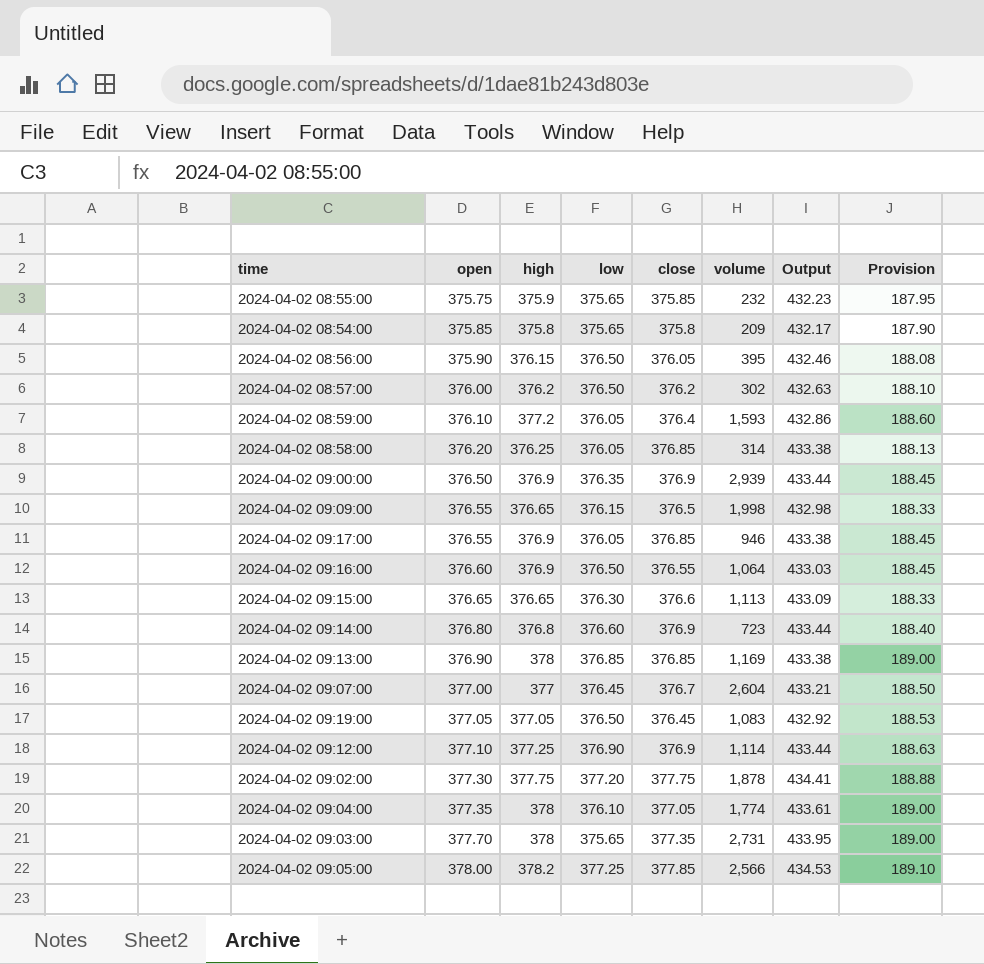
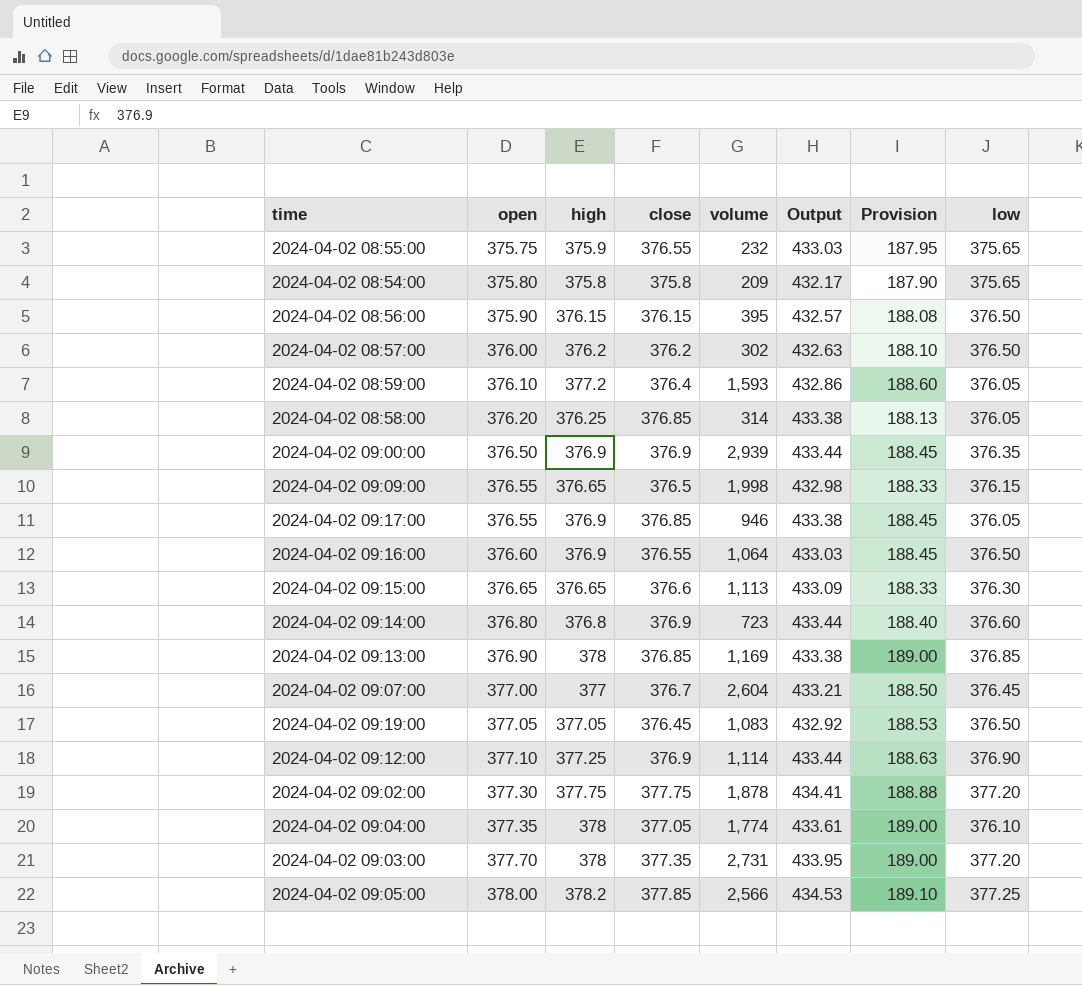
column low | position: 4 -> 8
2024-04-02 08:55:00 | close: 375.85 -> 376.55
2024-04-02 08:55:00 | Output: 432.23 -> 433.03
2024-04-02 08:54:00 | open: 375.85 -> 375.80
2024-04-02 08:56:00 | close: 376.05 -> 376.15
2024-04-02 08:56:00 | Output: 432.46 -> 432.57
2024-04-02 09:03:00 | low: 375.65 -> 377.20

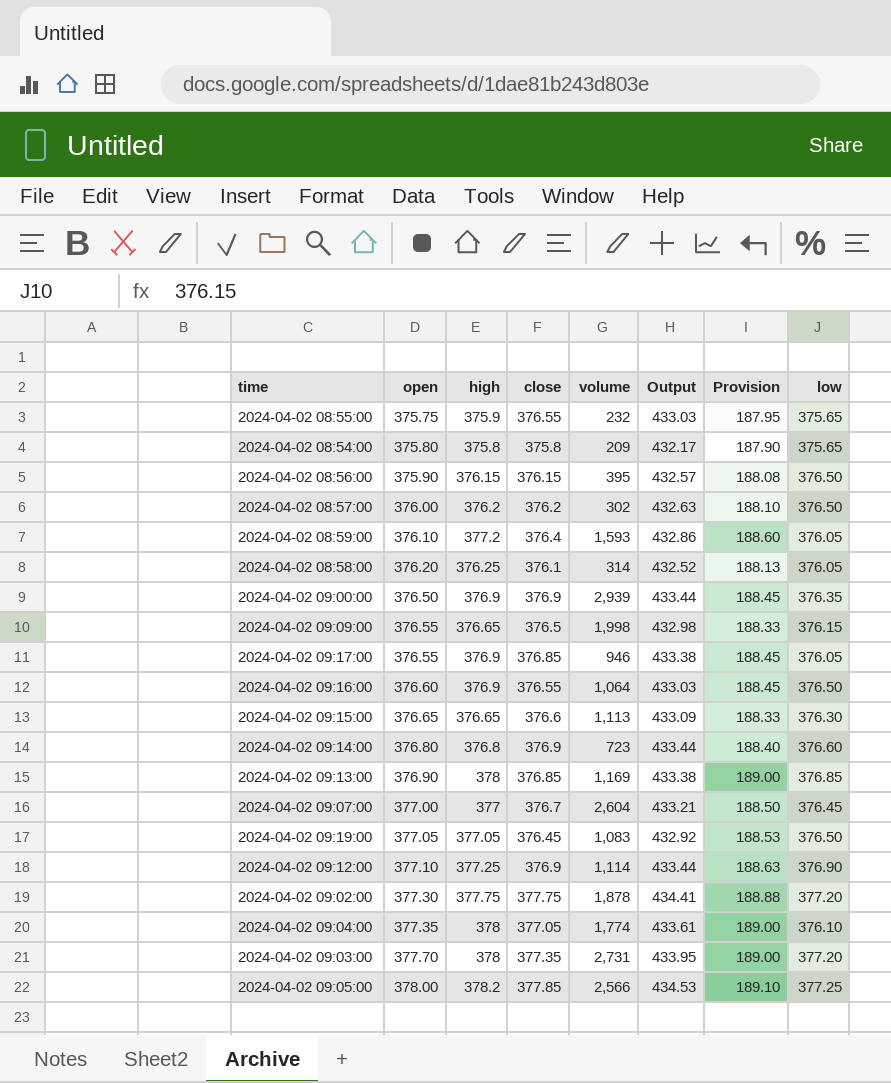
2024-04-02 08:58:00 | close: 376.85 -> 376.1
2024-04-02 08:58:00 | Output: 433.38 -> 432.52

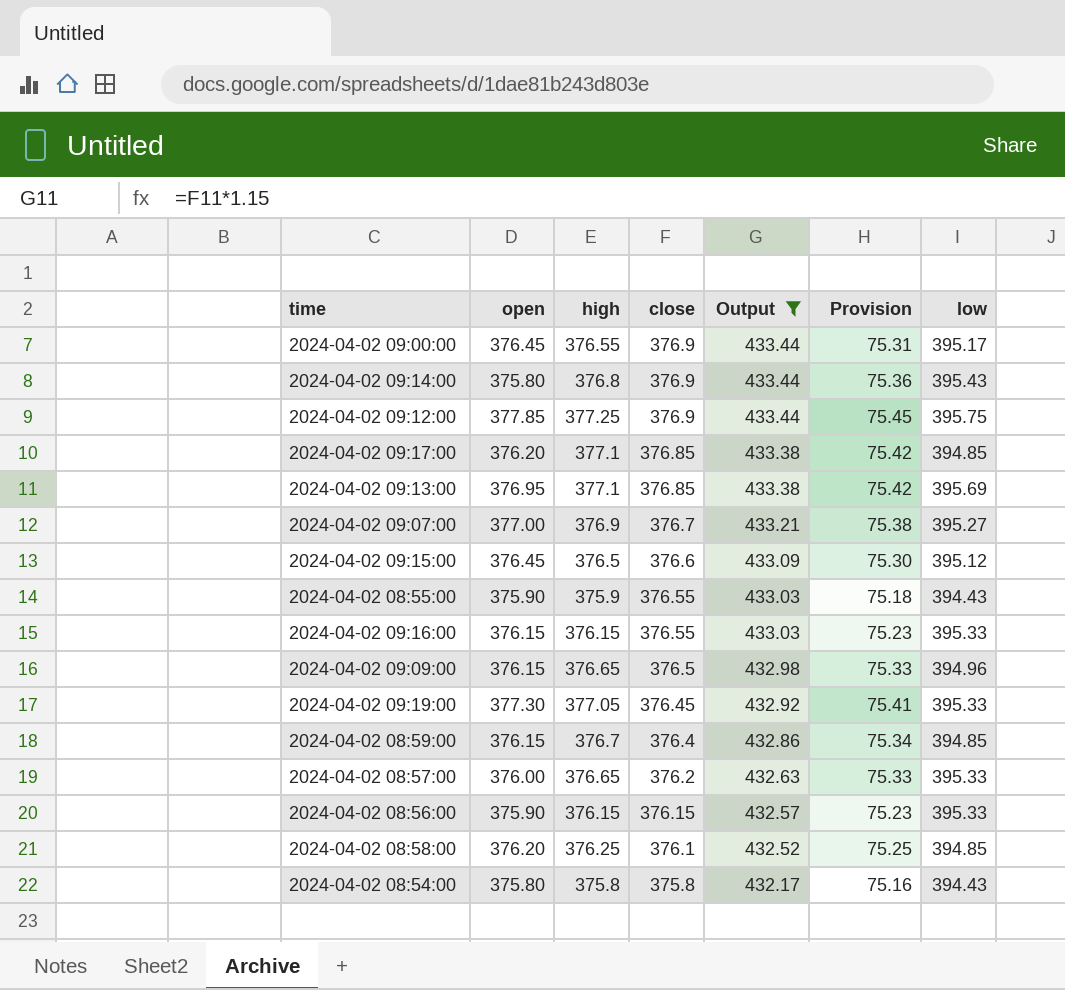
filter: none -> Output <= 433.44
row order: open ascending -> close descending
column volume | position: 5 -> none
column Provision | formula: [high] * 0.5 -> [high] * 0.2
2024-04-02 09:00:00 | open: 376.50 -> 376.45
2024-04-02 09:00:00 | high: 376.9 -> 376.55
2024-04-02 09:00:00 | low: 376.35 -> 395.17
2024-04-02 09:14:00 | open: 376.80 -> 375.80
2024-04-02 09:14:00 | low: 376.60 -> 395.43
2024-04-02 09:12:00 | open: 377.10 -> 377.85
2024-04-02 09:12:00 | low: 376.90 -> 395.75
2024-04-02 09:17:00 | open: 376.55 -> 376.20
2024-04-02 09:17:00 | high: 376.9 -> 377.1
2024-04-02 09:17:00 | low: 376.05 -> 394.85
2024-04-02 09:13:00 | open: 376.90 -> 376.95
2024-04-02 09:13:00 | high: 378 -> 377.1
2024-04-02 09:13:00 | low: 376.85 -> 395.69
2024-04-02 09:07:00 | high: 377 -> 376.9
2024-04-02 09:07:00 | low: 376.45 -> 395.27
2024-04-02 09:15:00 | open: 376.65 -> 376.45
2024-04-02 09:15:00 | high: 376.65 -> 376.5
2024-04-02 09:15:00 | low: 376.30 -> 395.12
2024-04-02 08:55:00 | open: 375.75 -> 375.90
2024-04-02 08:55:00 | low: 375.65 -> 394.43
2024-04-02 09:16:00 | open: 376.60 -> 376.15
2024-04-02 09:16:00 | high: 376.9 -> 376.15
2024-04-02 09:16:00 | low: 376.50 -> 395.33
2024-04-02 09:09:00 | open: 376.55 -> 376.15
2024-04-02 09:09:00 | low: 376.15 -> 394.96
2024-04-02 09:19:00 | open: 377.05 -> 377.30
2024-04-02 09:19:00 | low: 376.50 -> 395.33
2024-04-02 08:59:00 | open: 376.10 -> 376.15
2024-04-02 08:59:00 | high: 377.2 -> 376.7
2024-04-02 08:59:00 | low: 376.05 -> 394.85
2024-04-02 08:57:00 | high: 376.2 -> 376.65
2024-04-02 08:57:00 | low: 376.50 -> 395.33
2024-04-02 08:56:00 | low: 376.50 -> 395.33
2024-04-02 08:58:00 | low: 376.05 -> 394.85
2024-04-02 08:54:00 | low: 375.65 -> 394.43

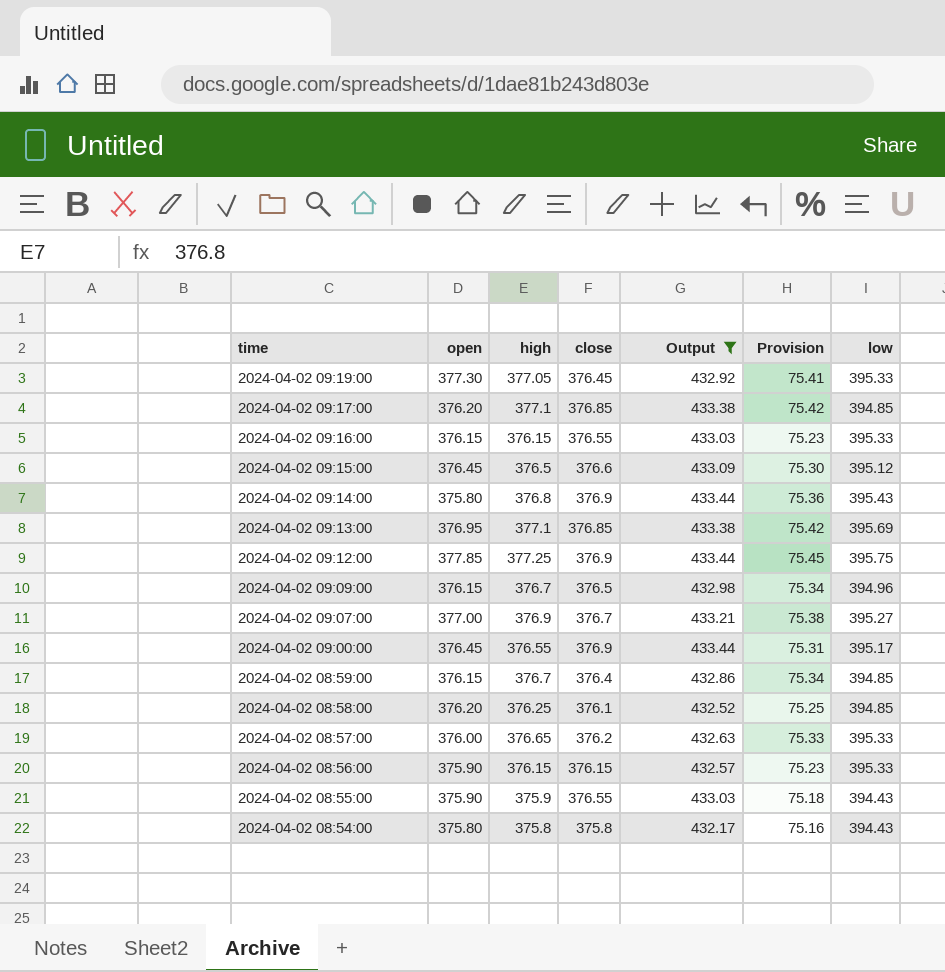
row order: close descending -> time descending
2024-04-02 09:09:00 | high: 376.65 -> 376.7
2024-04-02 09:09:00 | Provision: 75.33 -> 75.34

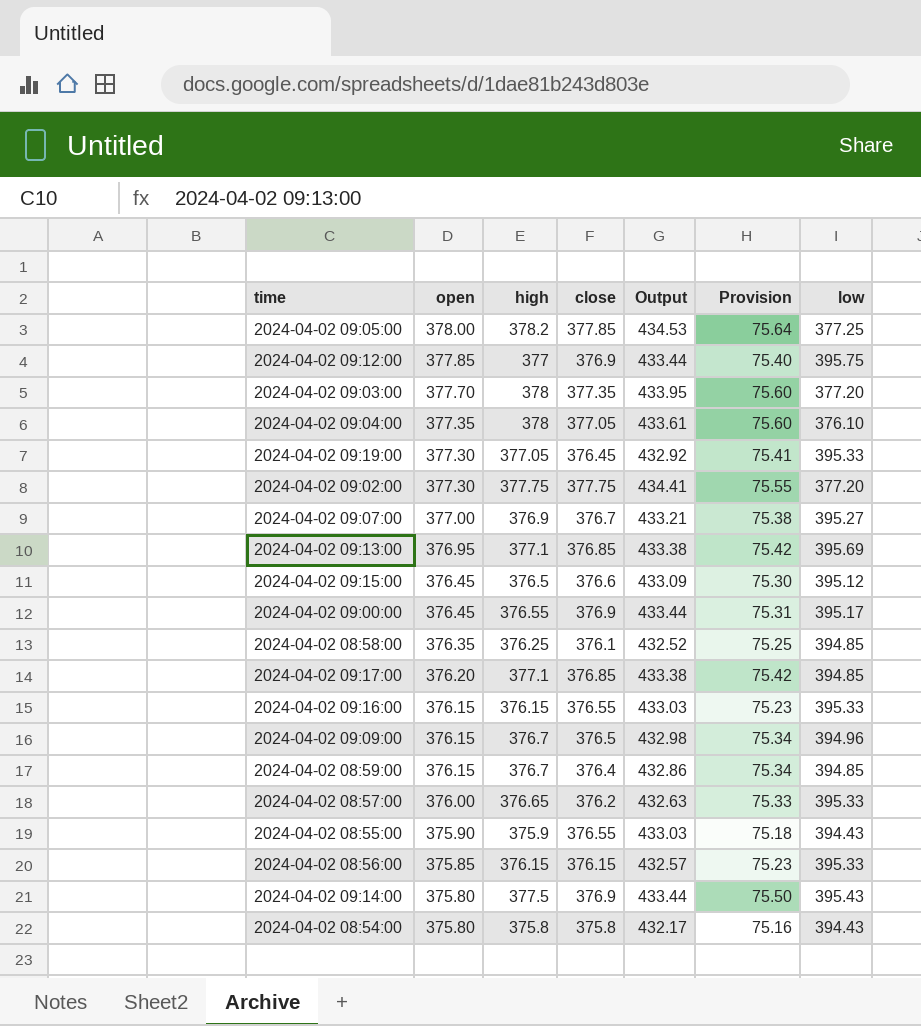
filter: Output <= 433.44 -> none
row order: time descending -> open descending
2024-04-02 09:12:00 | high: 377.25 -> 377
2024-04-02 09:12:00 | Provision: 75.45 -> 75.40
2024-04-02 08:58:00 | open: 376.20 -> 376.35
2024-04-02 08:56:00 | open: 375.90 -> 375.85
2024-04-02 09:14:00 | high: 376.8 -> 377.5
2024-04-02 09:14:00 | Provision: 75.36 -> 75.50

